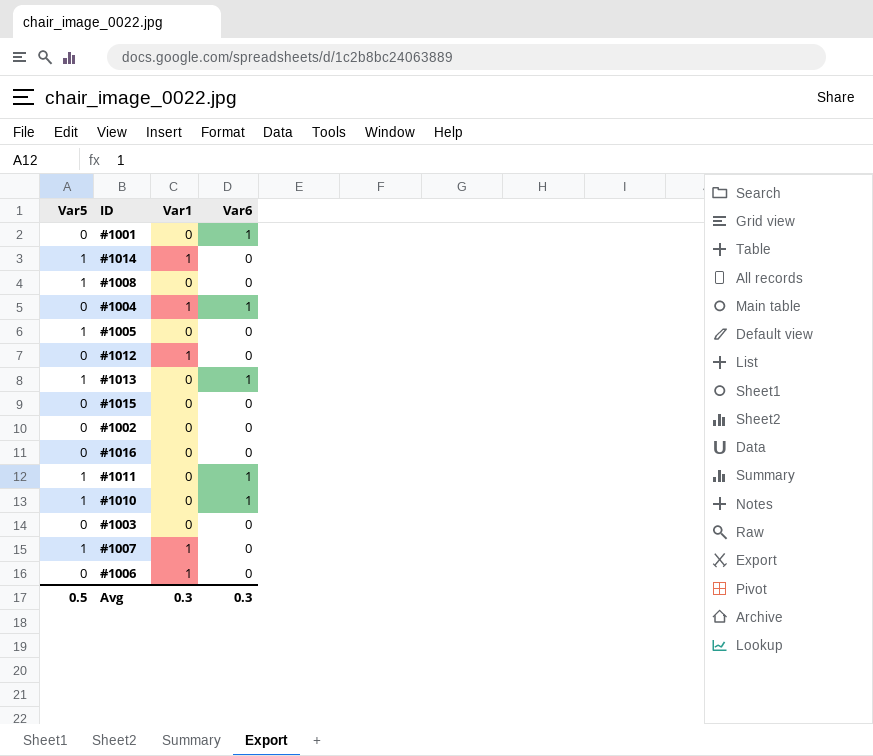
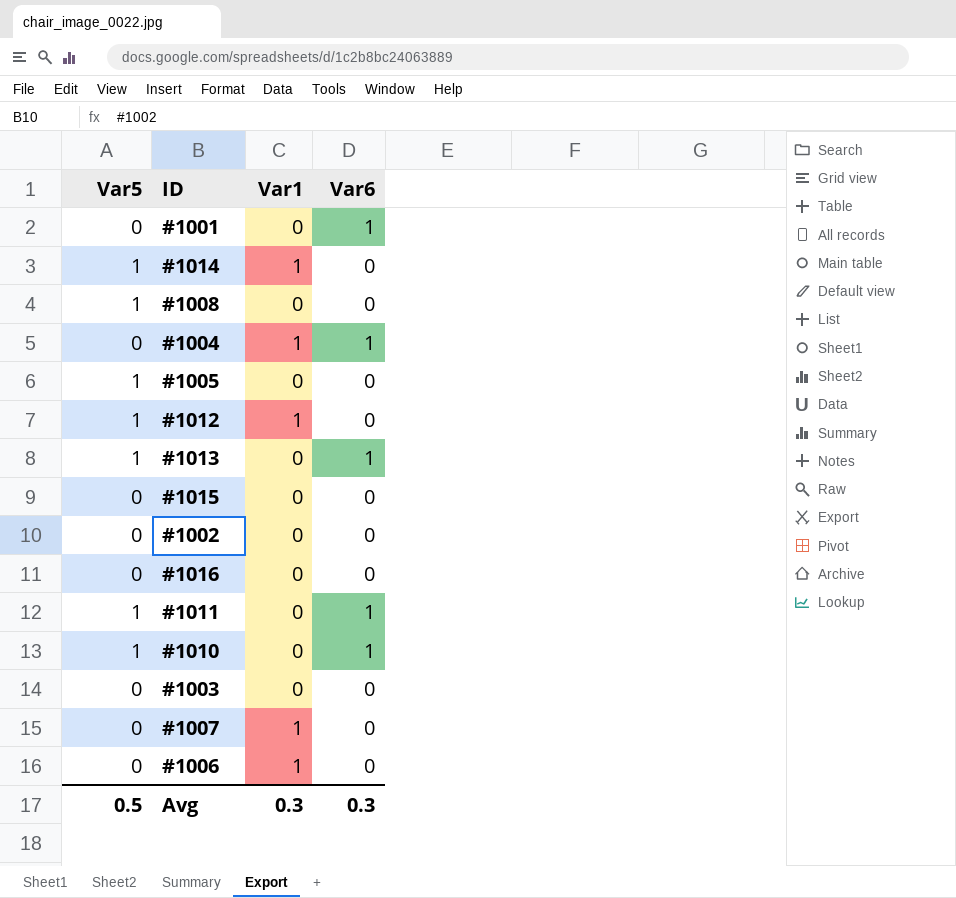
#1012 | Var5: 0 -> 1
#1007 | Var5: 1 -> 0

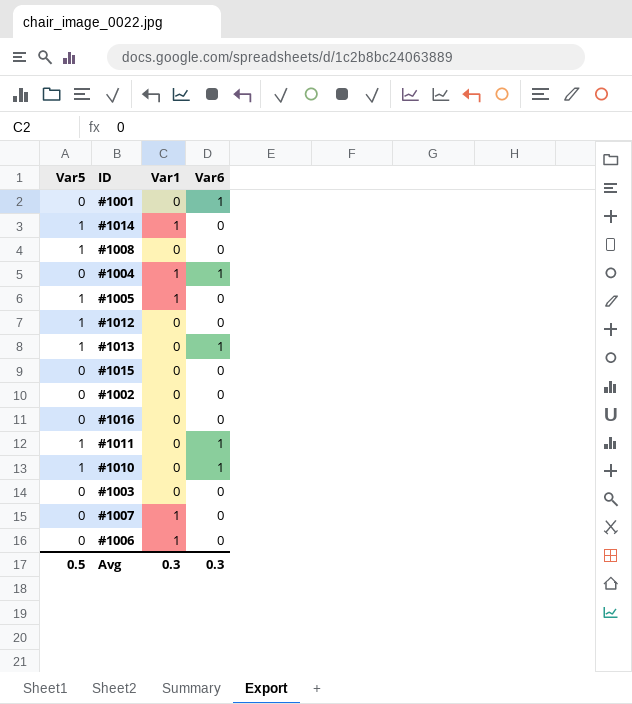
#1005 | Var1: 0 -> 1
#1012 | Var1: 1 -> 0

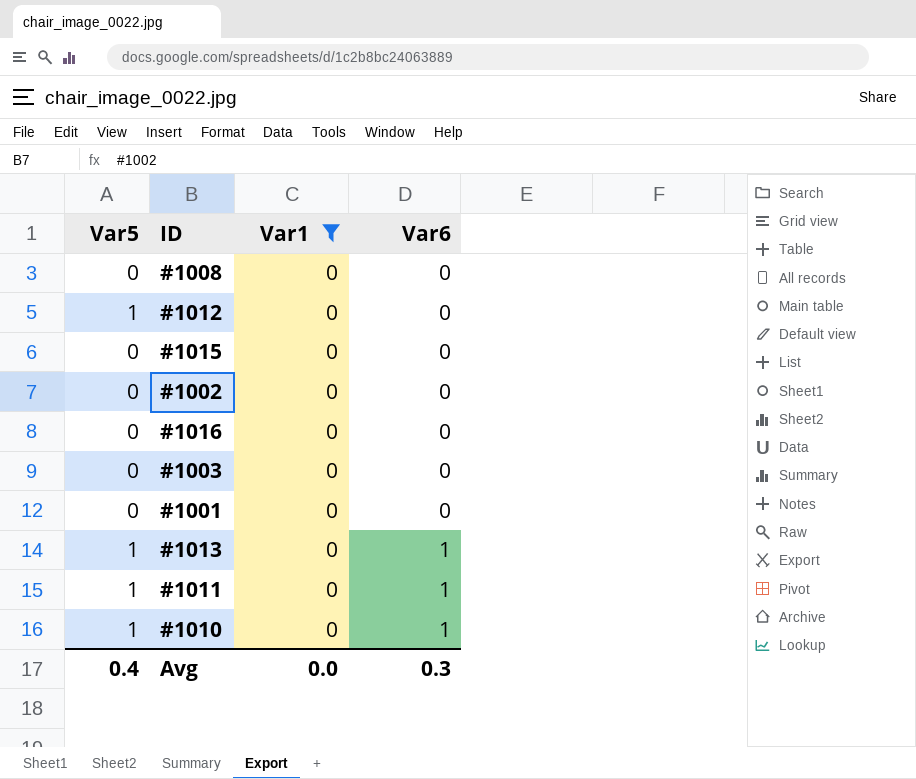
filter: none -> Var1 = 0
row order: none -> Var6 ascending
#1008 | Var5: 1 -> 0
#1001 | Var6: 1 -> 0
Avg | Var5: 0.5 -> 0.4
Avg | Var1: 0.3 -> 0.0

